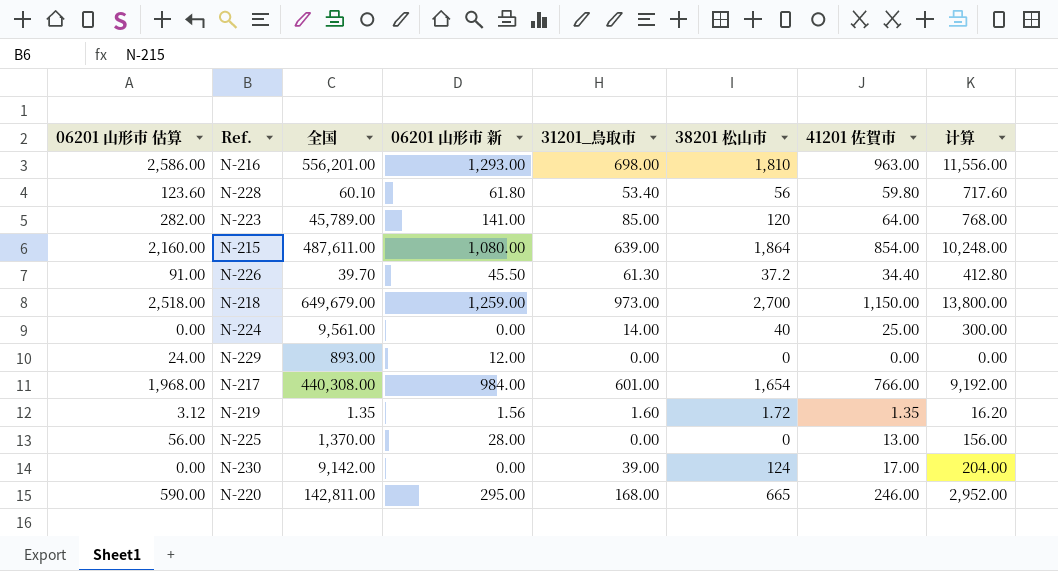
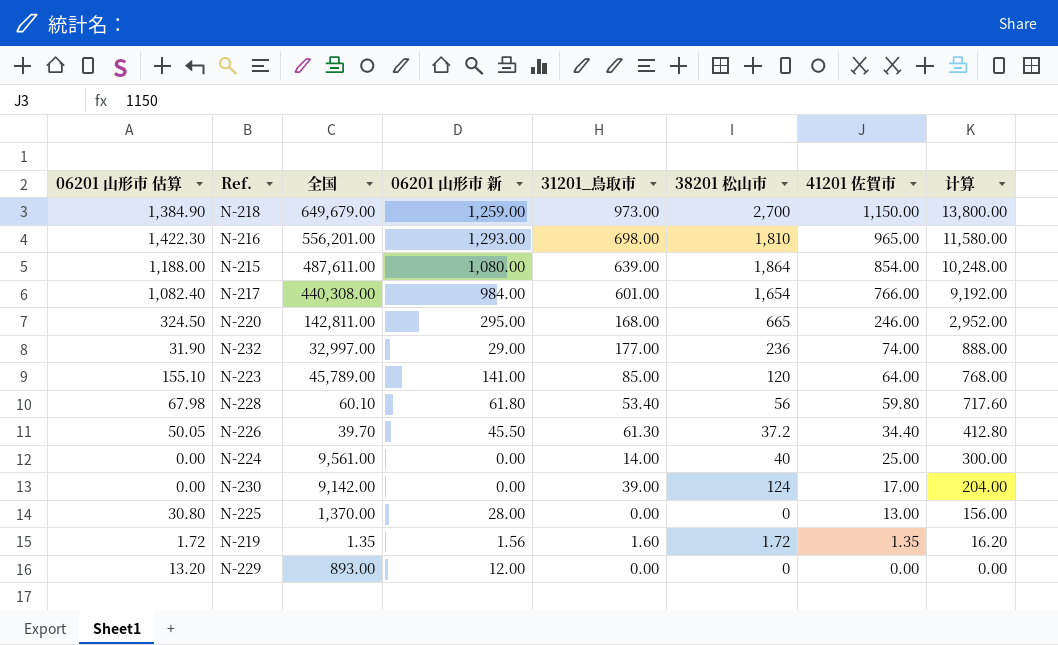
row order: none -> 41201 佐賀市 descending
column 06201 山形市 估算 | formula: [06201 山形市 新] * 2 -> [06201 山形市 新] * 1.1
N-216 | 41201 佐賀市: 963.00 -> 965.00
N-216 | 计算: 11,556.00 -> 11,580.00
row N-232: none -> 31.90 | 32,997.00 | 29.00 | 177.00 | 236 | 74.00 | 888.00

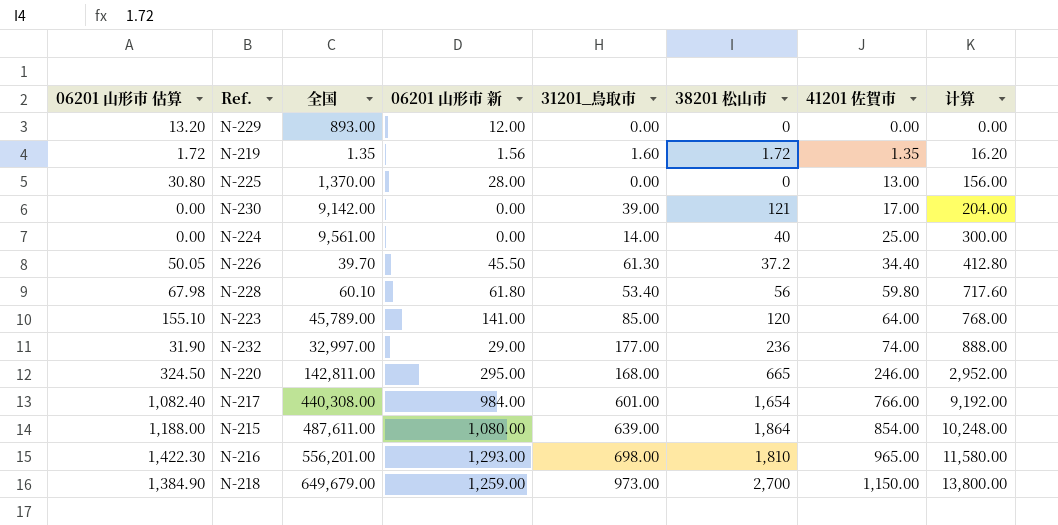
row order: 41201 佐賀市 descending -> 41201 佐賀市 ascending
N-230 | 38201 松山市: 124 -> 121

